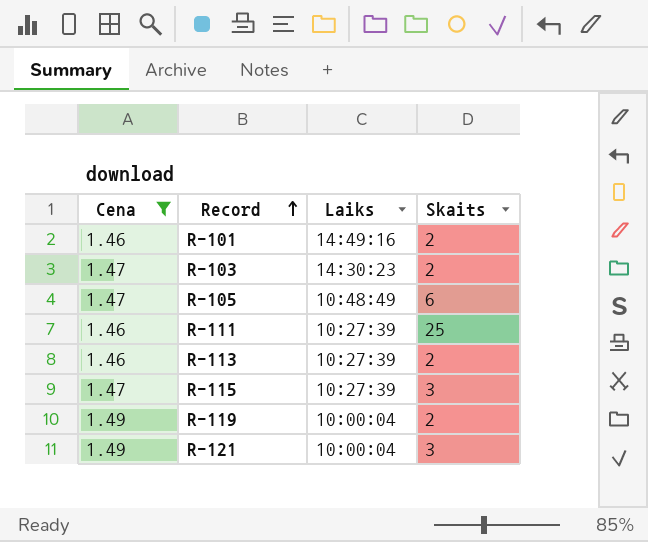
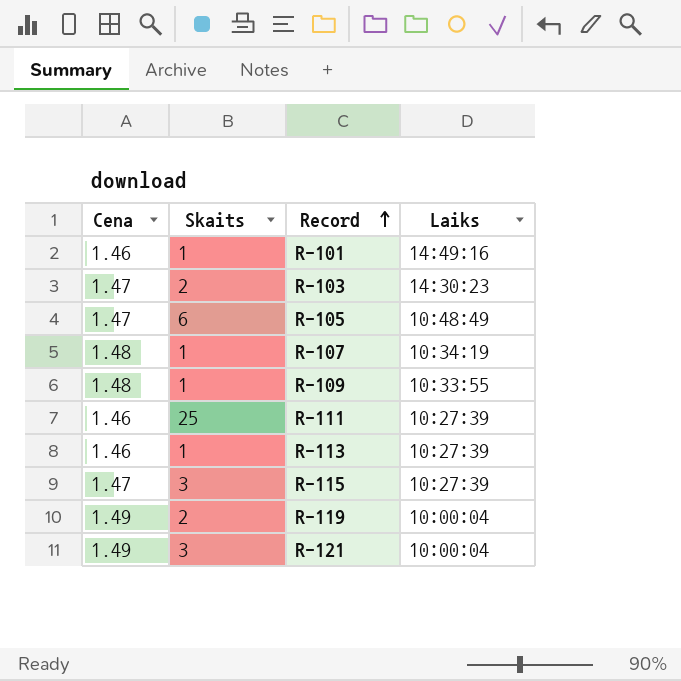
filter: Cena != 1.48 -> none
column Skaits | position: 4 -> 2
R-101 | Skaits: 2 -> 1
R-113 | Skaits: 2 -> 1

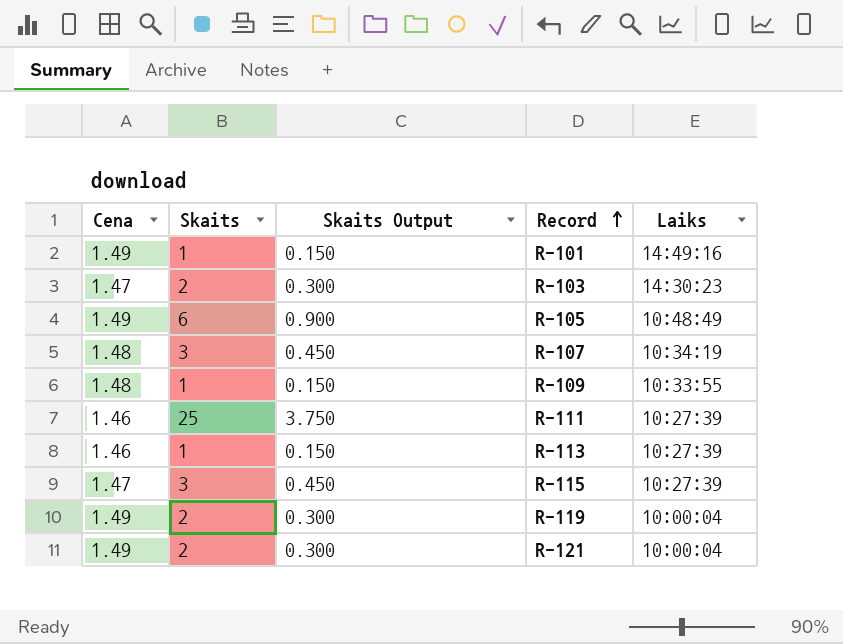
column Skaits Output | formula: none -> [Skaits] * 0.15
R-101 | Cena: 1.46 -> 1.49
R-105 | Cena: 1.47 -> 1.49
R-107 | Skaits: 1 -> 3
R-121 | Skaits: 3 -> 2

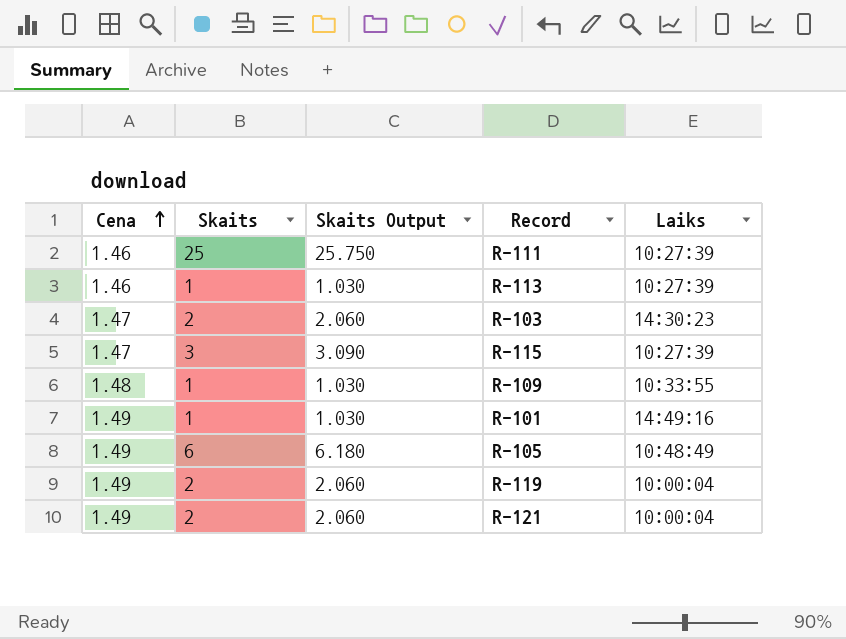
row order: Record ascending -> Cena ascending
column Skaits Output | formula: [Skaits] * 0.15 -> [Skaits] * 1.03
row R-107: 1.48 | 3 | 0.450 | 10:34:19 -> none

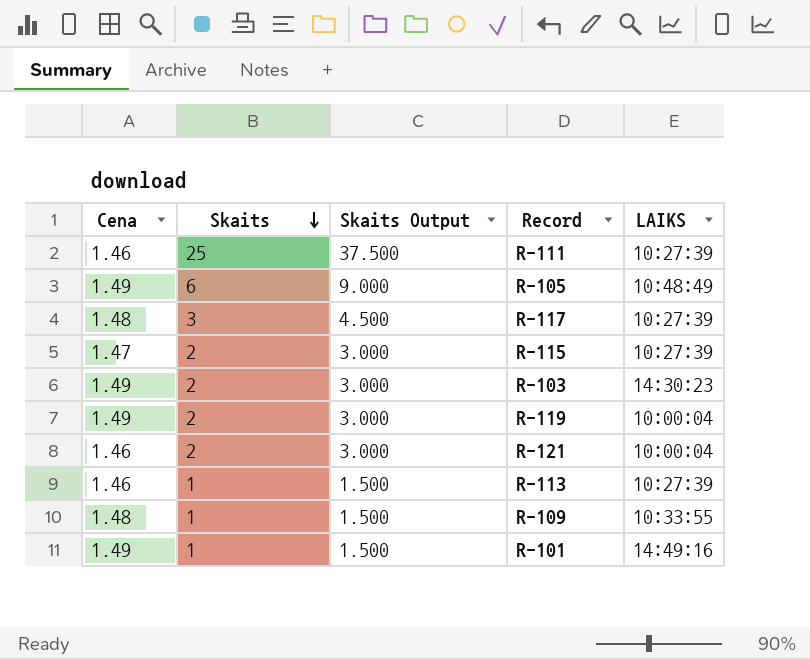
row order: Cena ascending -> Skaits descending
column Skaits Output | formula: [Skaits] * 1.03 -> [Skaits] * 1.5
column name: Laiks -> LAIKS
row R-117: none -> 1.48 | 3 | 4.500 | 10:27:39
R-115 | Skaits: 3 -> 2
R-103 | Cena: 1.47 -> 1.49
R-121 | Cena: 1.49 -> 1.46

